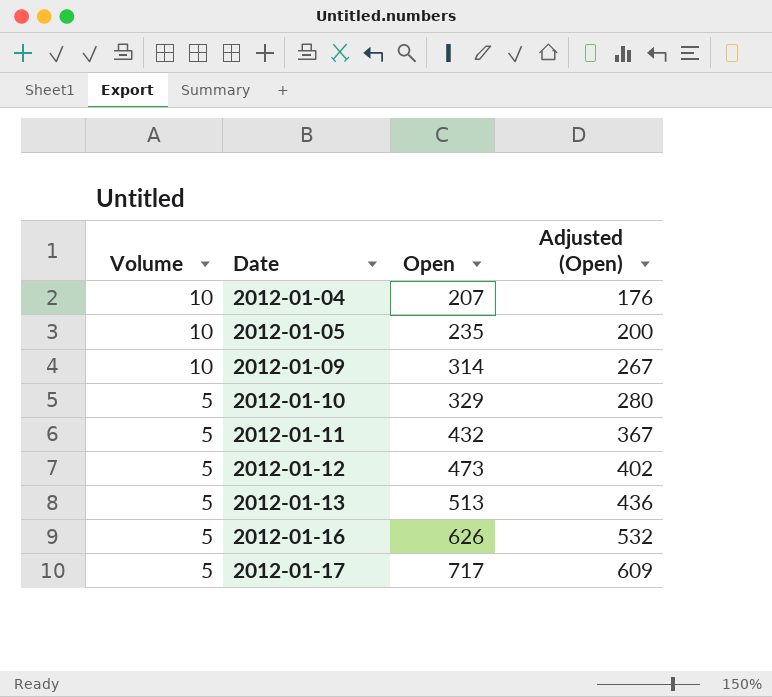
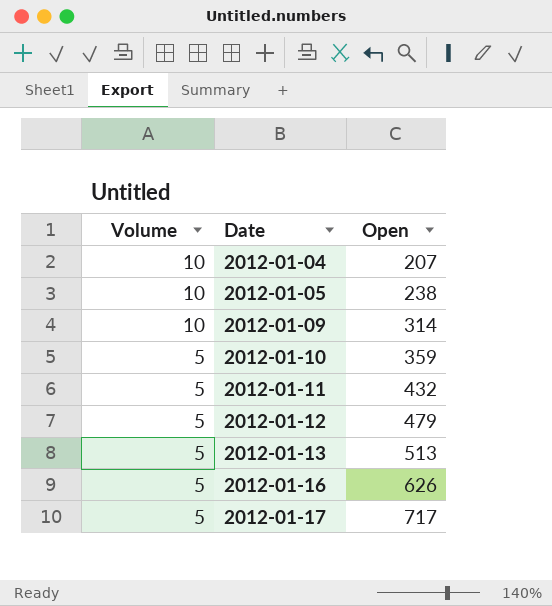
column Adjusted (Open) | formula: [Open] * 0.85 -> none
2012-01-05 | Open: 235 -> 238
2012-01-10 | Open: 329 -> 359
2012-01-12 | Open: 473 -> 479

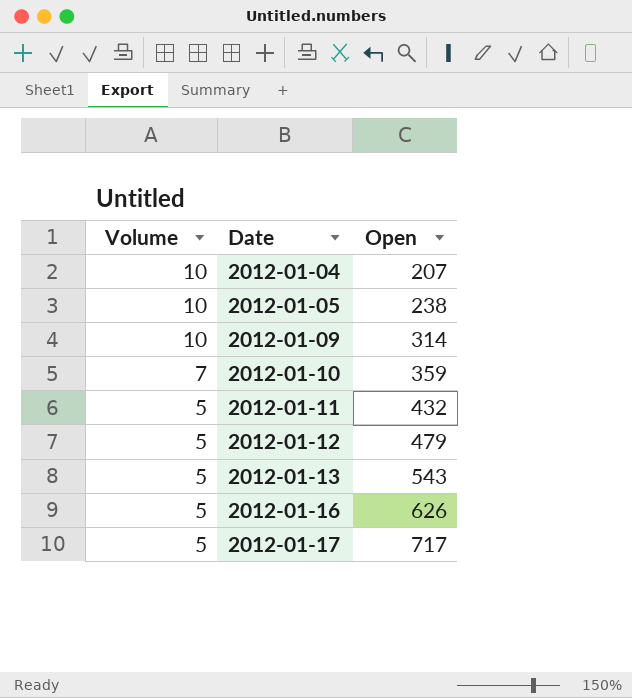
2012-01-10 | Volume: 5 -> 7
2012-01-13 | Open: 513 -> 543

